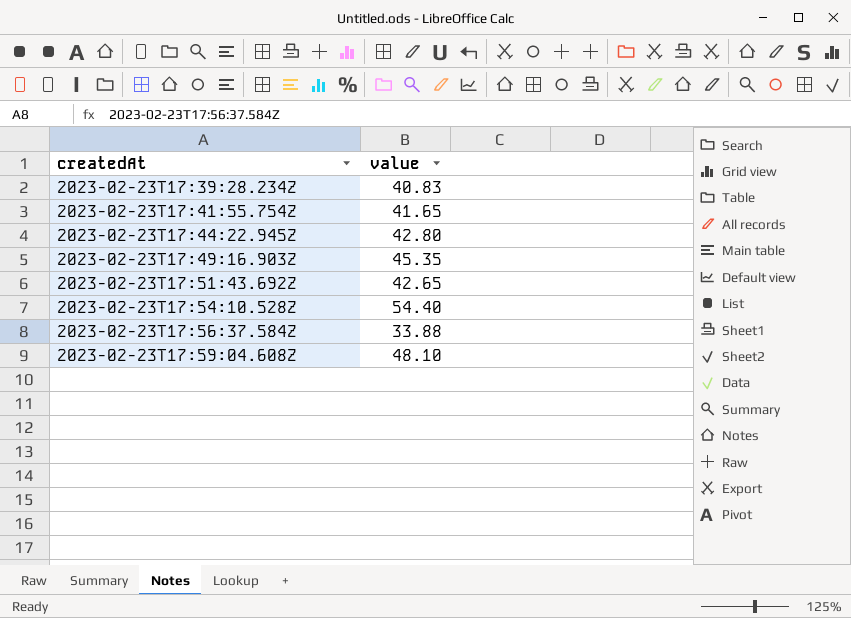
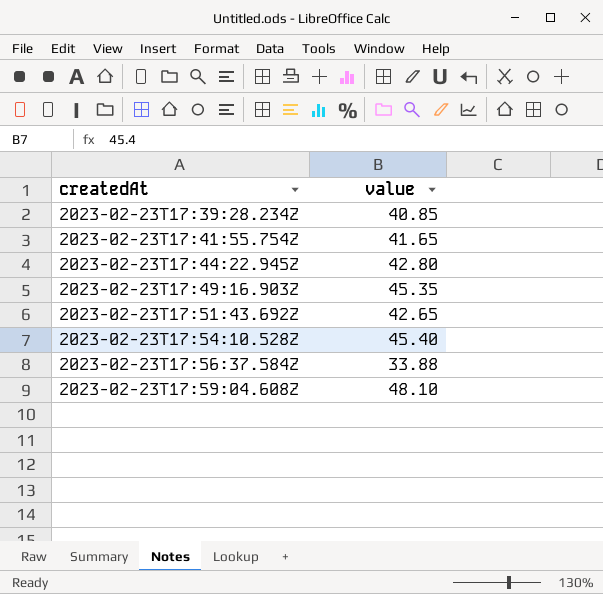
2023-02-23T17:39:28.234Z | value: 40.83 -> 40.85
2023-02-23T17:54:10.528Z | value: 54.40 -> 45.40

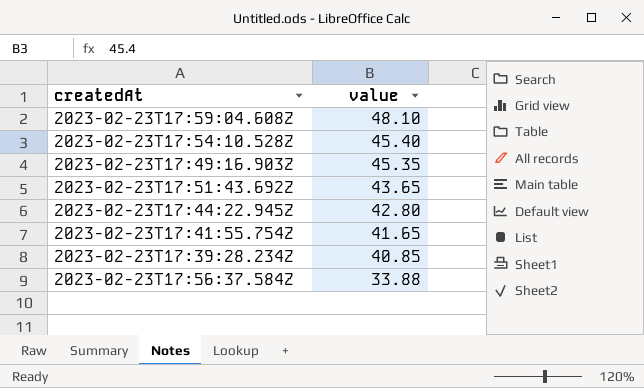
row order: createdAt ascending -> value descending
2023-02-23T17:51:43.692Z | value: 42.65 -> 43.65

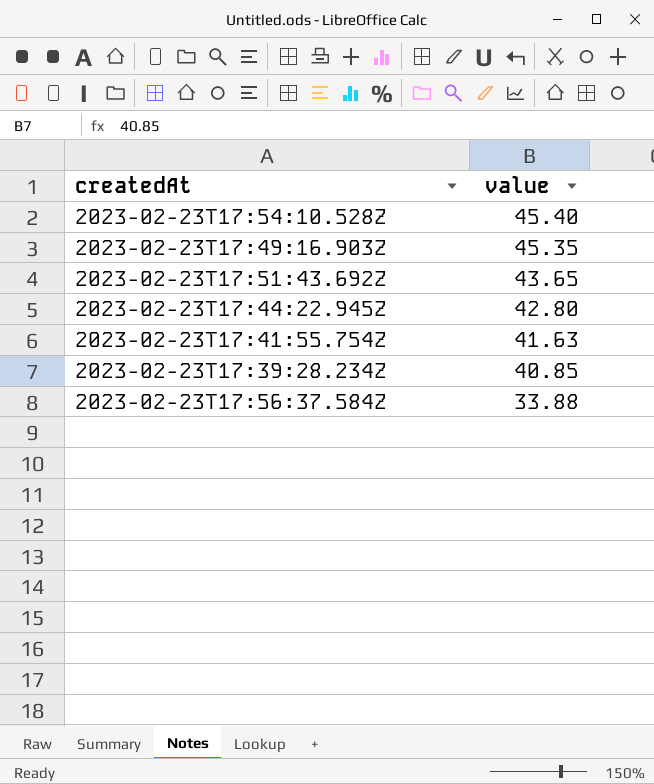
row 2023-02-23T17:59:04.608Z: 48.10 -> none
2023-02-23T17:41:55.754Z | value: 41.65 -> 41.63

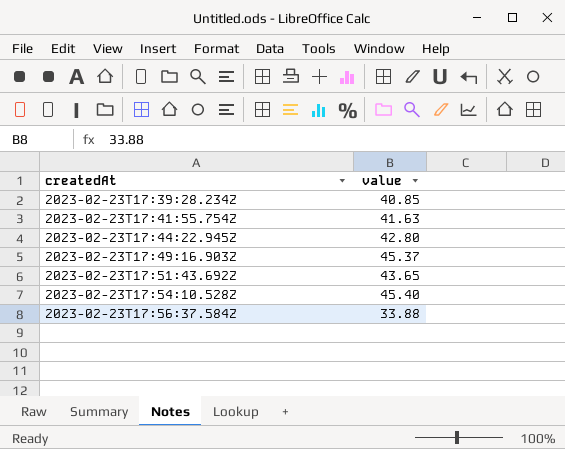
row order: value descending -> createdAt ascending
2023-02-23T17:49:16.903Z | value: 45.35 -> 45.37

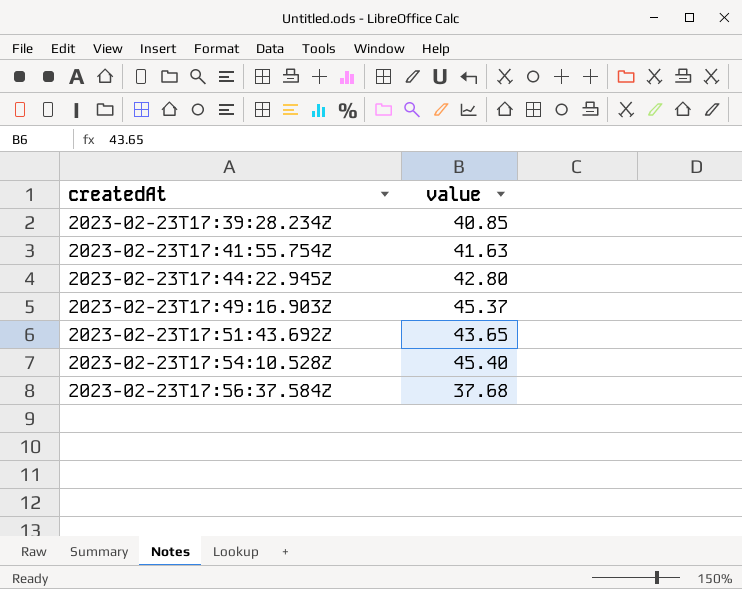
2023-02-23T17:56:37.584Z | value: 33.88 -> 37.68

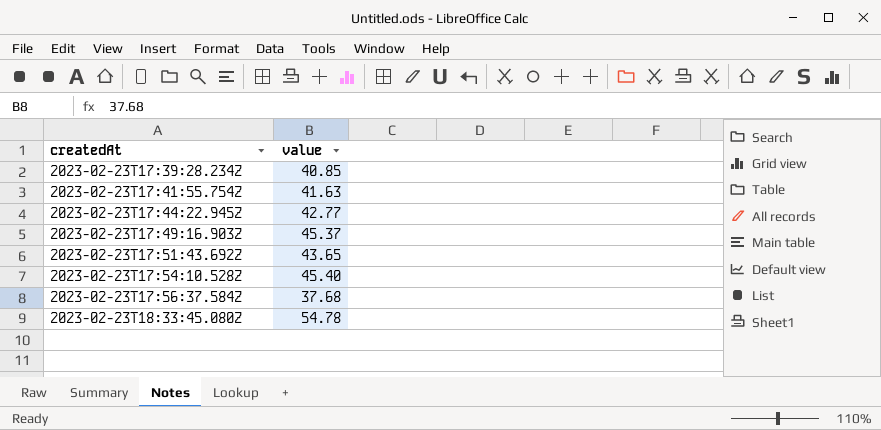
2023-02-23T17:44:22.945Z | value: 42.80 -> 42.77
row 2023-02-23T18:33:45.080Z: none -> 54.78

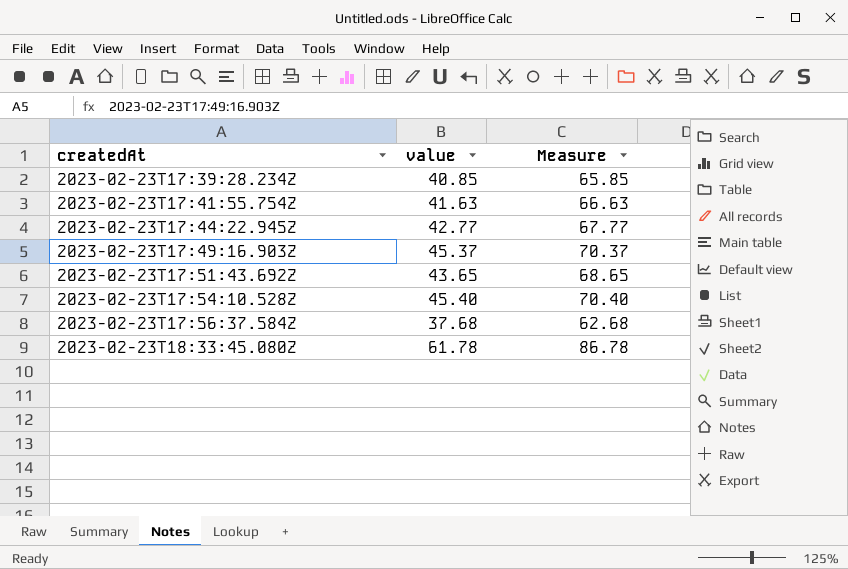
column Measure | formula: none -> [value] + 25
2023-02-23T18:33:45.080Z | value: 54.78 -> 61.78

